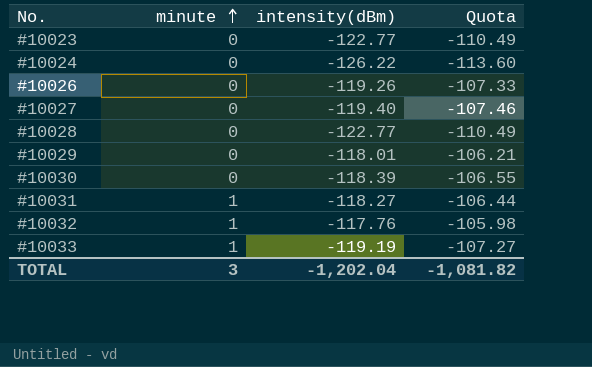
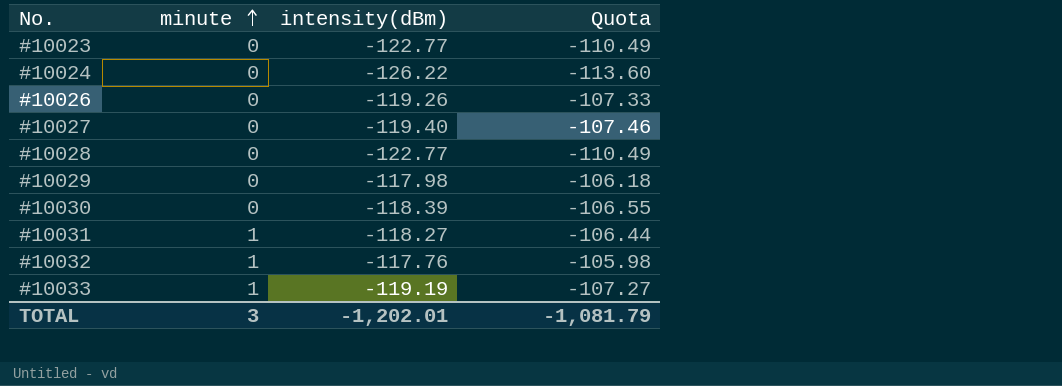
#10029 | intensity(dBm): -118.01 -> -117.98
#10029 | Quota: -106.21 -> -106.18
TOTAL | intensity(dBm): -1,202.04 -> -1,202.01
TOTAL | Quota: -1,081.82 -> -1,081.79

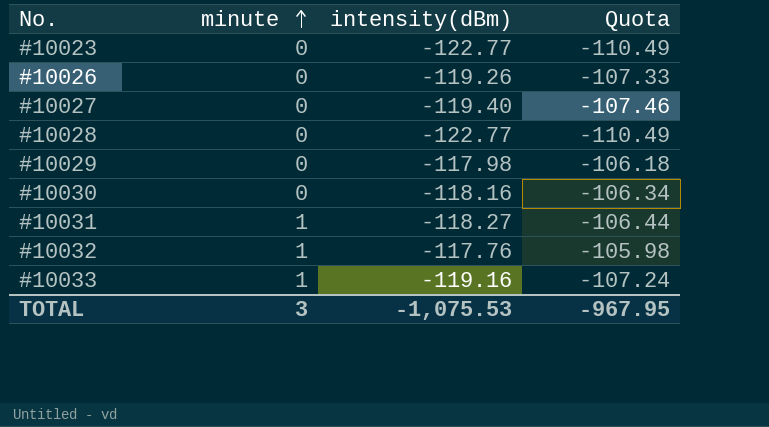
row #10024: 0 | -126.22 | -113.60 -> none
#10030 | intensity(dBm): -118.39 -> -118.16
#10030 | Quota: -106.55 -> -106.34
#10033 | intensity(dBm): -119.19 -> -119.16
#10033 | Quota: -107.27 -> -107.24
TOTAL | intensity(dBm): -1,202.01 -> -1,075.53
TOTAL | Quota: -1,081.79 -> -967.95

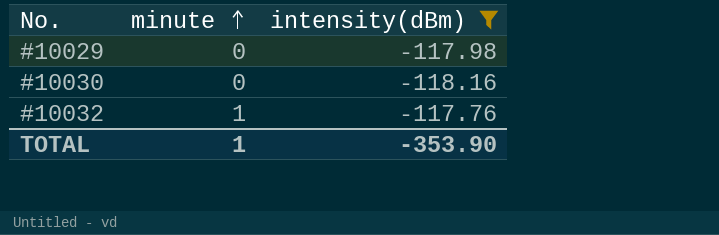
filter: none -> intensity(dBm) >= -118.16
column Quota | formula: [intensity(dBm)] * 0.9 -> none
TOTAL | minute: 3 -> 1
TOTAL | intensity(dBm): -1,075.53 -> -353.90

